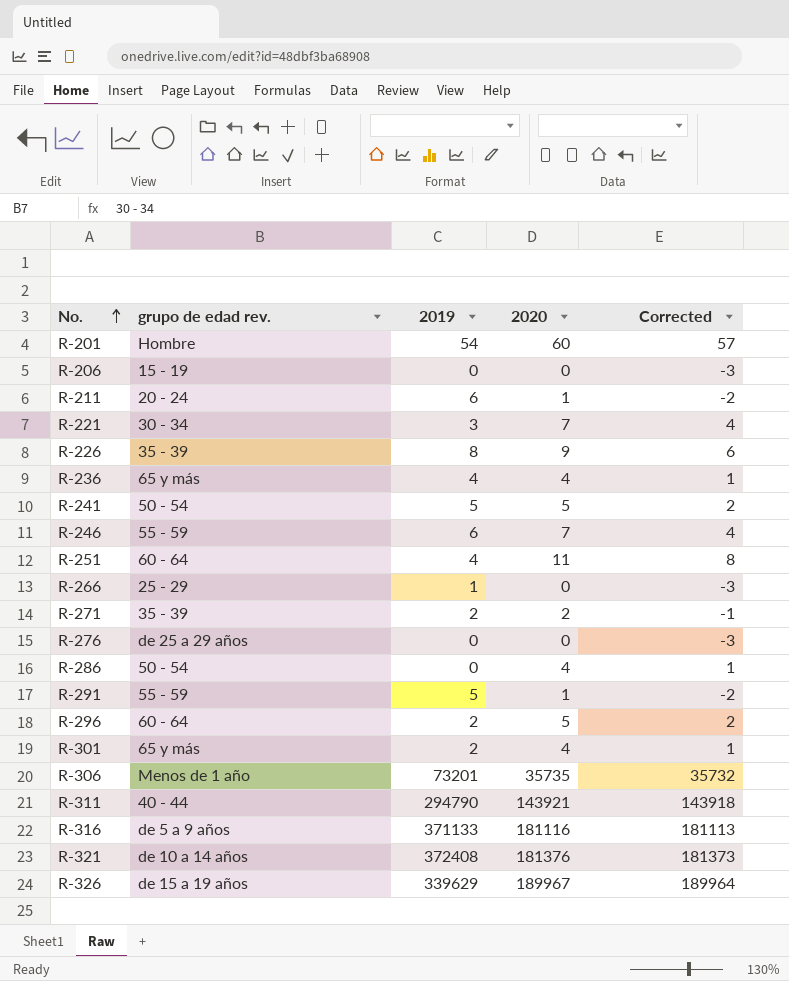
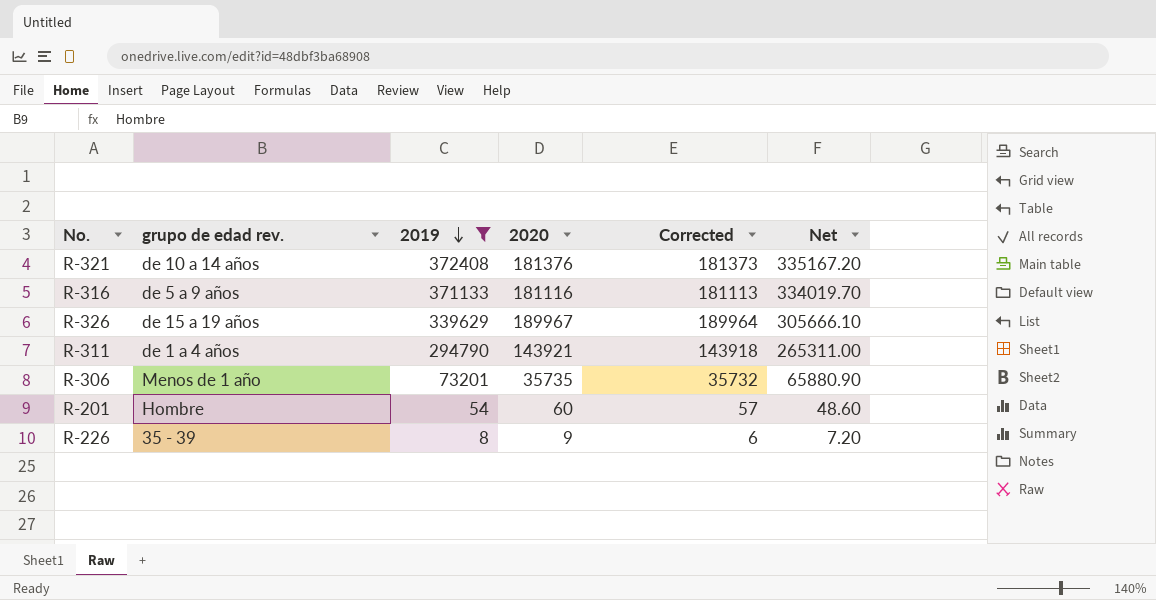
filter: none -> 2019 >= 8
row order: No. ascending -> 2019 descending
column Net | formula: none -> [2019] * 0.9
R-311 | grupo de edad rev.: 40 - 44 -> de 1 a 4 años

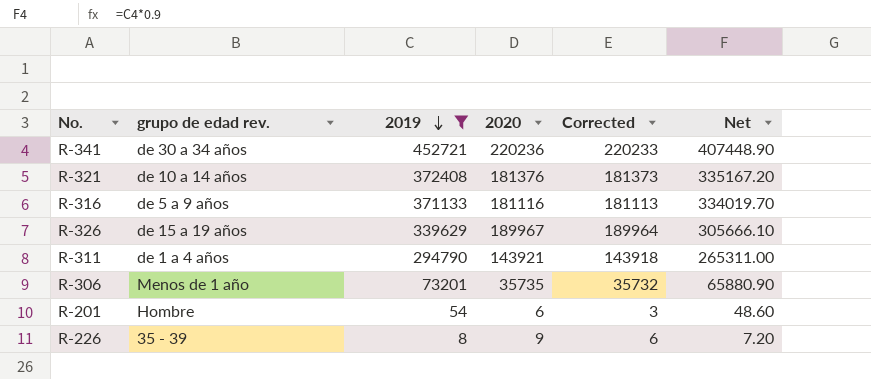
row R-341: none -> de 30 a 34 años | 452721 | 220236 | 220233 | 407448.90
R-201 | 2020: 60 -> 6
R-201 | Corrected: 57 -> 3

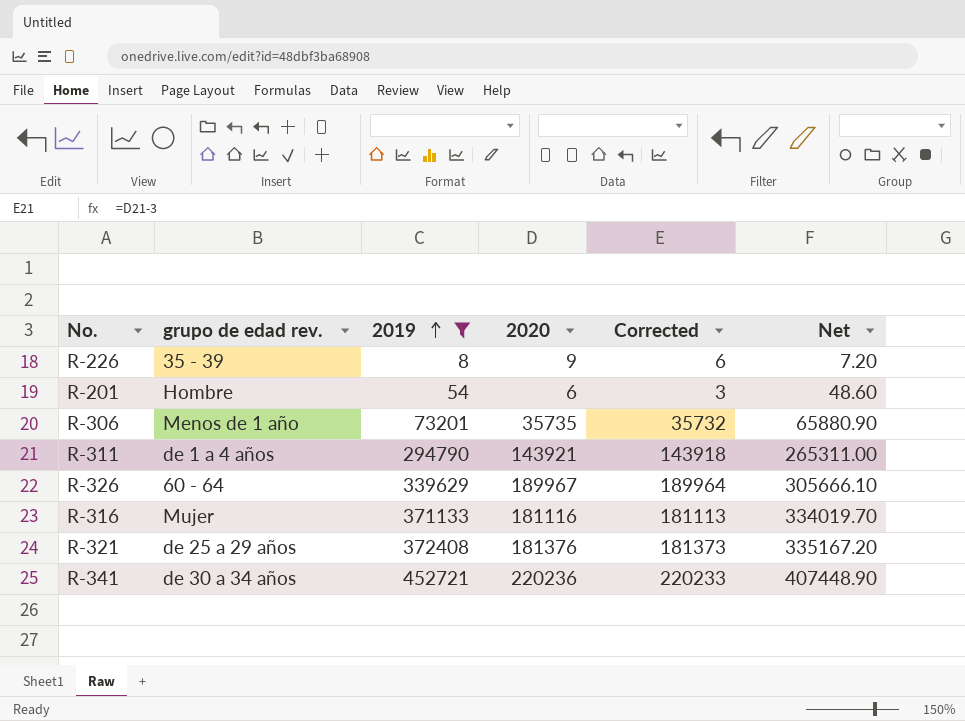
row order: 2019 descending -> 2019 ascending
R-326 | grupo de edad rev.: de 15 a 19 años -> 60 - 64
R-316 | grupo de edad rev.: de 5 a 9 años -> Mujer
R-321 | grupo de edad rev.: de 10 a 14 años -> de 25 a 29 años

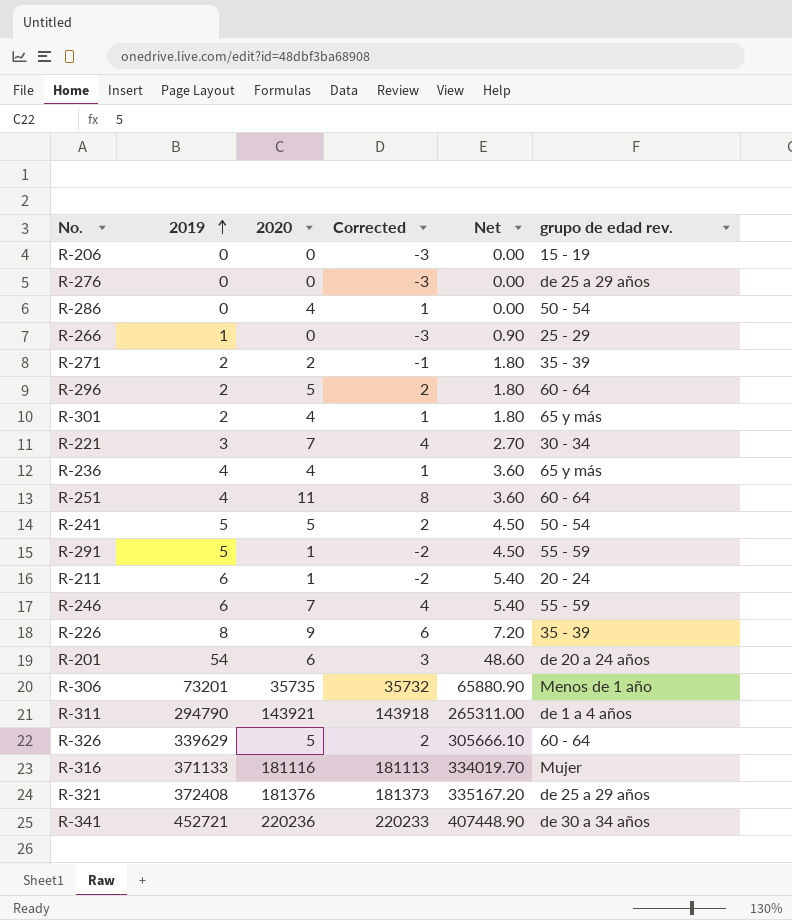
filter: 2019 >= 8 -> none
column grupo de edad rev. | position: 2 -> 6
R-201 | grupo de edad rev.: Hombre -> de 20 a 24 años
R-326 | 2020: 189967 -> 5
R-326 | Corrected: 189964 -> 2

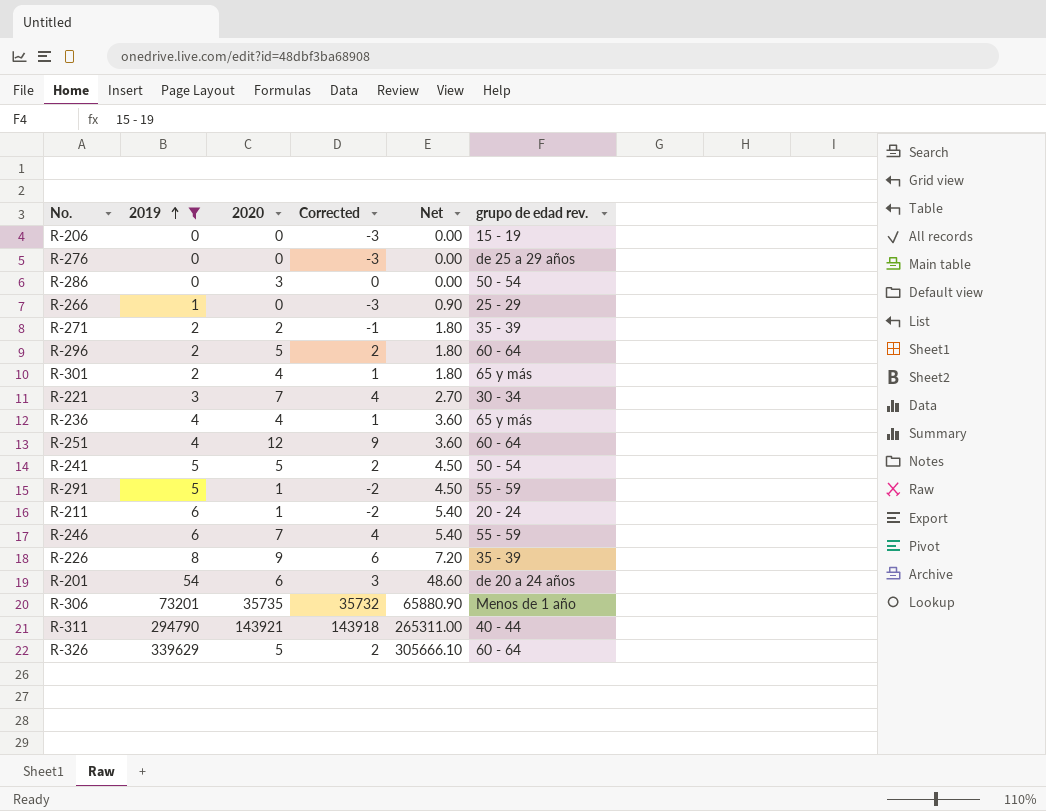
filter: none -> 2019 <= 339629
R-286 | 2020: 4 -> 3
R-286 | Corrected: 1 -> 0
R-251 | 2020: 11 -> 12
R-251 | Corrected: 8 -> 9
R-311 | grupo de edad rev.: de 1 a 4 años -> 40 - 44

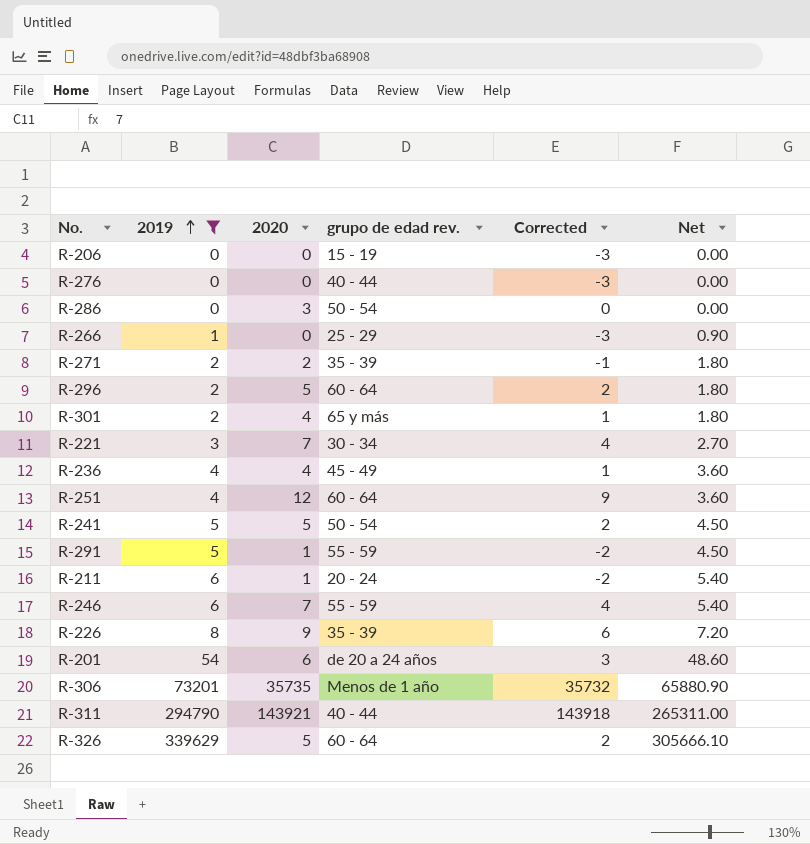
column grupo de edad rev. | position: 6 -> 4
R-276 | grupo de edad rev.: de 25 a 29 años -> 40 - 44
R-236 | grupo de edad rev.: 65 y más -> 45 - 49

